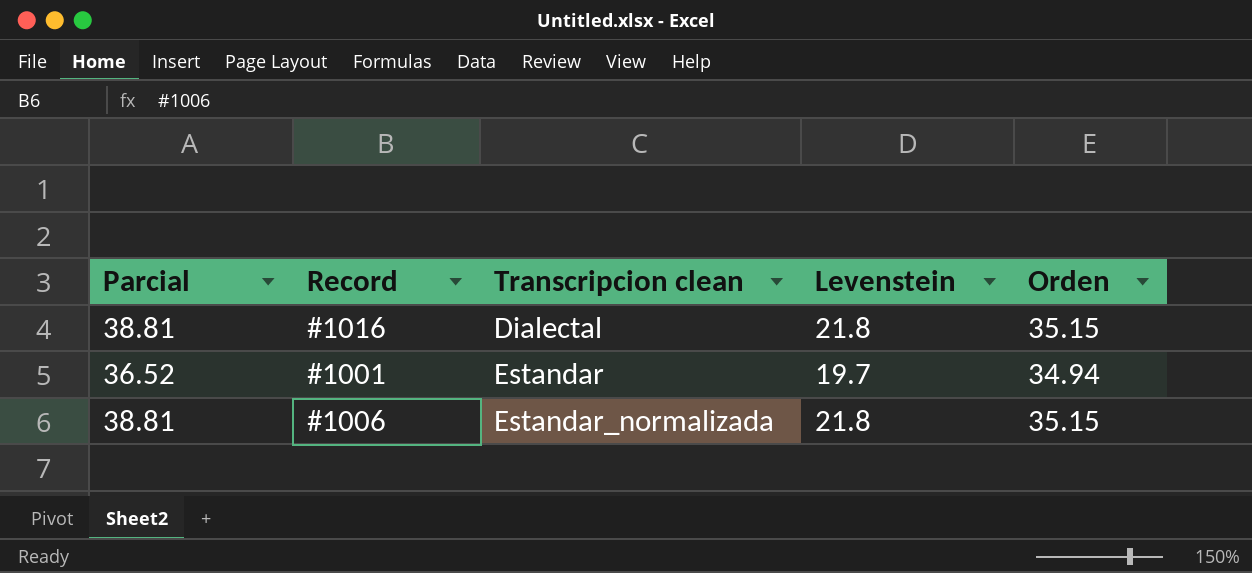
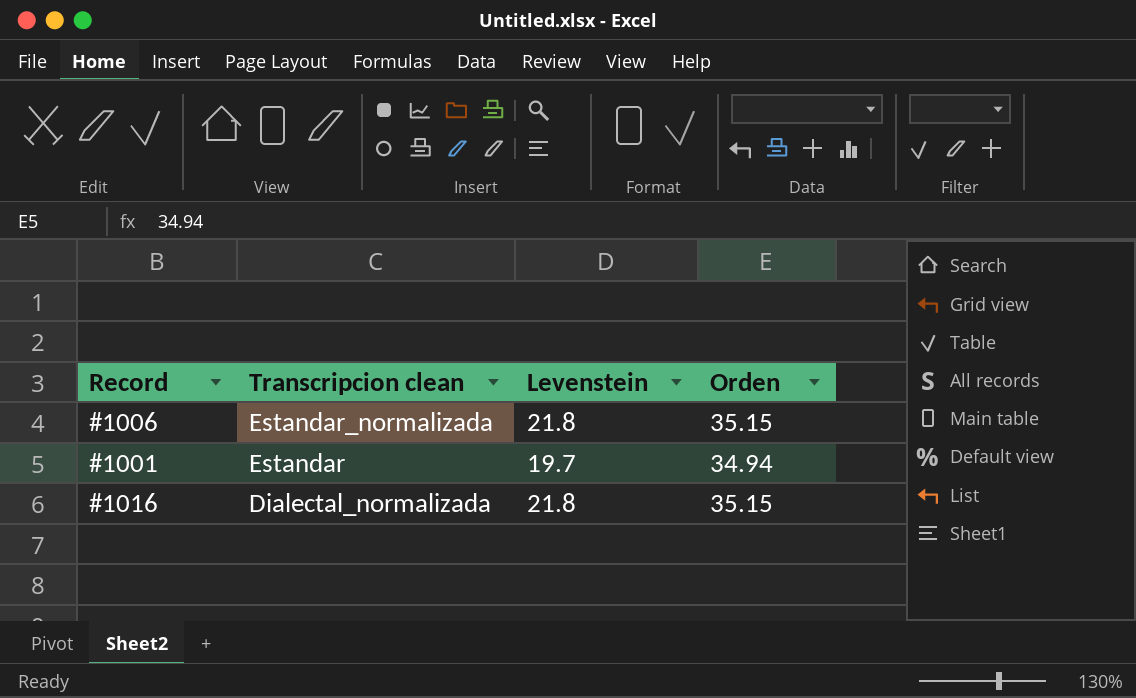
row order: Transcripcion clean ascending -> Transcripcion clean descending
column Parcial | position: 1 -> none
#1016 | Transcripcion clean: Dialectal -> Dialectal_normalizada

